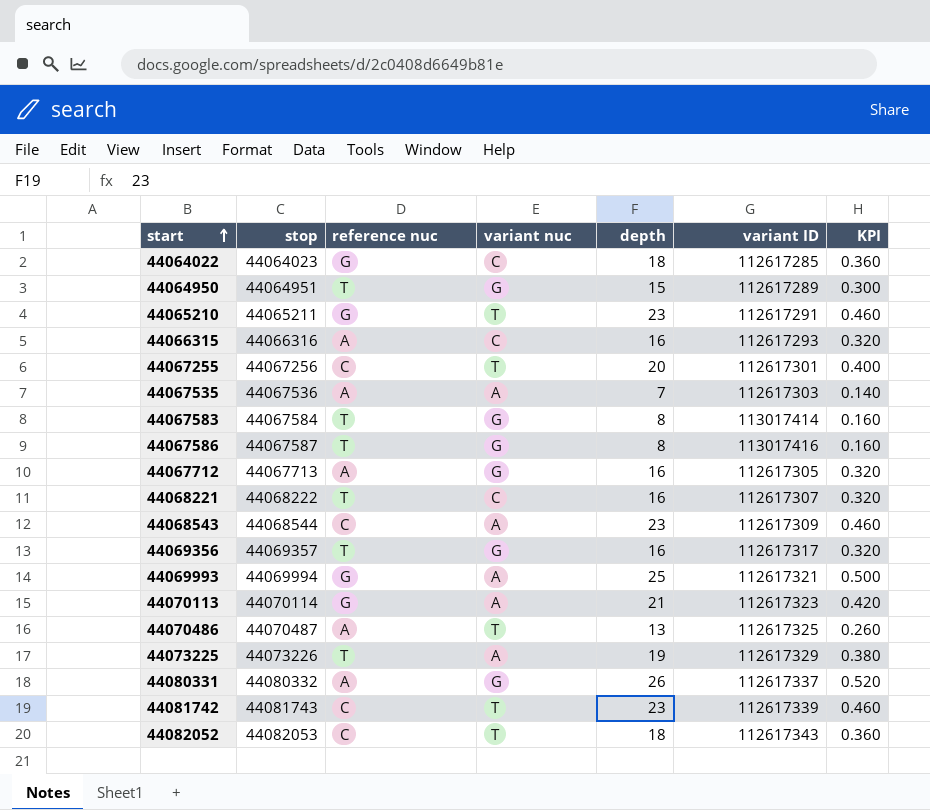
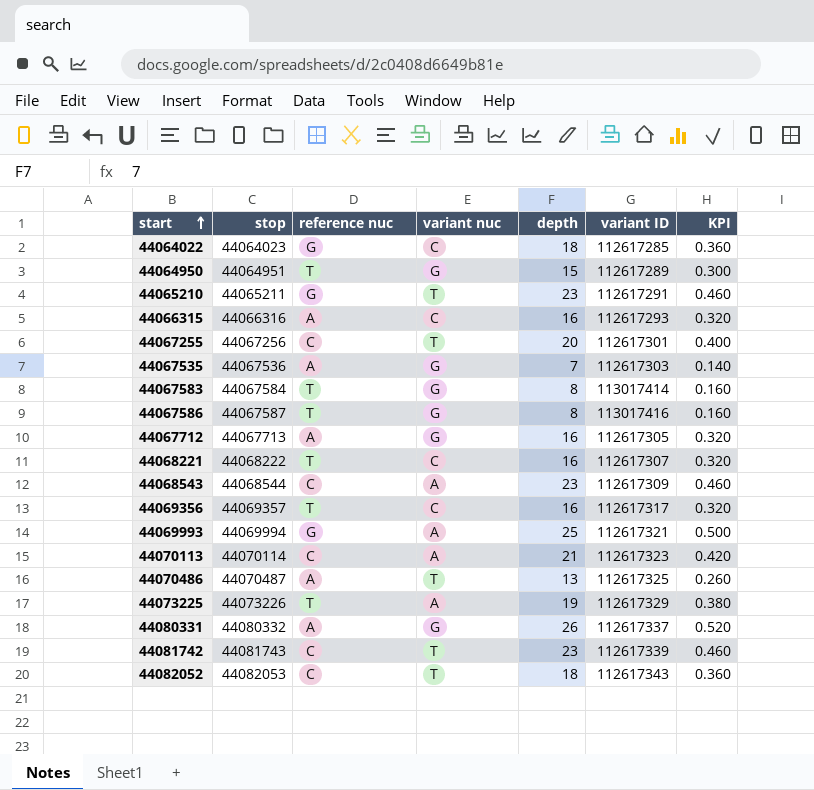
44067535 | variant nuc: A -> G
44069356 | variant nuc: G -> C
44070113 | reference nuc: G -> C

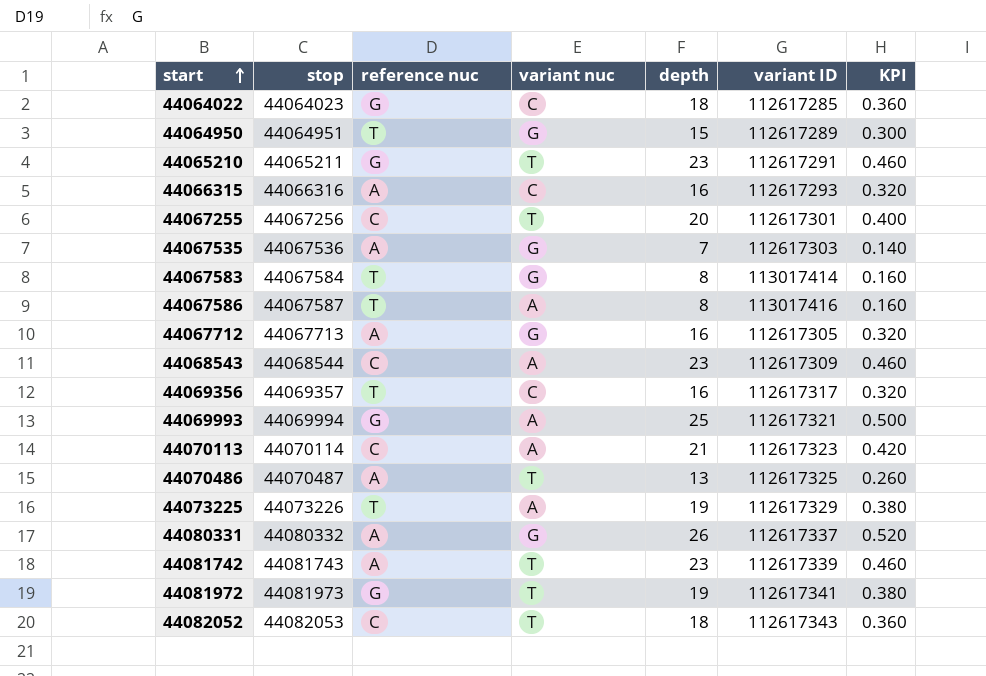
row 44068221: 44068222 | T | C | 16 | 112617307 | 0.320 -> none
44067586 | variant nuc: G -> A
44081742 | reference nuc: C -> A
row 44081972: none -> 44081973 | G | T | 19 | 112617341 | 0.380

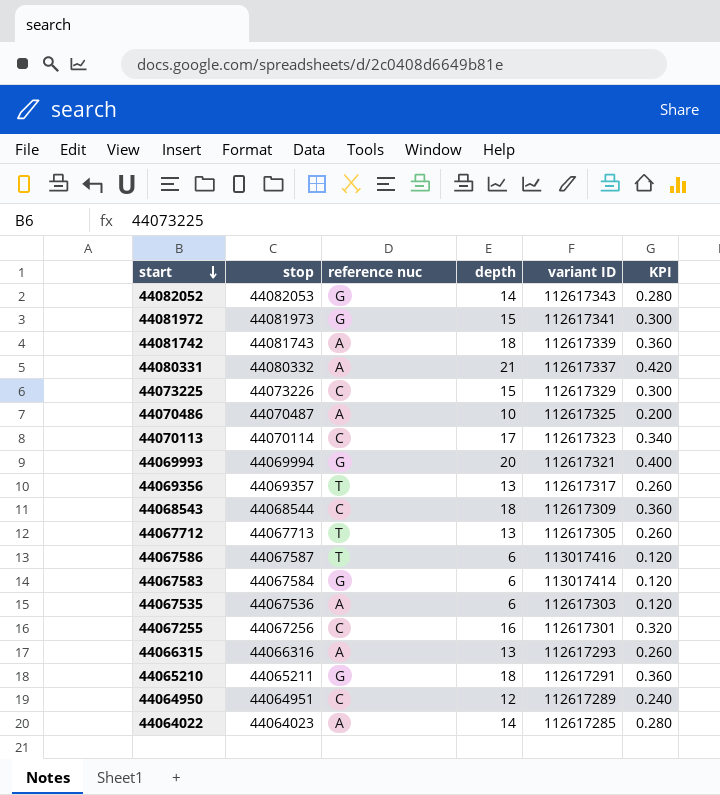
row order: start ascending -> start descending
column variant nuc | position: 4 -> none
44082052 | reference nuc: C -> G
44082052 | depth: 18 -> 14
44082052 | KPI: 0.360 -> 0.280
44081972 | depth: 19 -> 15
44081972 | KPI: 0.380 -> 0.300
44081742 | depth: 23 -> 18
44081742 | KPI: 0.460 -> 0.360
44080331 | depth: 26 -> 21
44080331 | KPI: 0.520 -> 0.420
44073225 | reference nuc: T -> C
44073225 | depth: 19 -> 15
44073225 | KPI: 0.380 -> 0.300
44070486 | depth: 13 -> 10
44070486 | KPI: 0.260 -> 0.200
44070113 | depth: 21 -> 17
44070113 | KPI: 0.420 -> 0.340
44069993 | depth: 25 -> 20
44069993 | KPI: 0.500 -> 0.400
44069356 | depth: 16 -> 13
44069356 | KPI: 0.320 -> 0.260
44068543 | depth: 23 -> 18
44068543 | KPI: 0.460 -> 0.360
44067712 | reference nuc: A -> T
44067712 | depth: 16 -> 13
44067712 | KPI: 0.320 -> 0.260
44067586 | depth: 8 -> 6
44067586 | KPI: 0.160 -> 0.120
44067583 | reference nuc: T -> G
44067583 | depth: 8 -> 6
44067583 | KPI: 0.160 -> 0.120
44067535 | depth: 7 -> 6
44067535 | KPI: 0.140 -> 0.120
44067255 | depth: 20 -> 16
44067255 | KPI: 0.400 -> 0.320
44066315 | depth: 16 -> 13
44066315 | KPI: 0.320 -> 0.260
44065210 | depth: 23 -> 18
44065210 | KPI: 0.460 -> 0.360
44064950 | reference nuc: T -> C
44064950 | depth: 15 -> 12
44064950 | KPI: 0.300 -> 0.240
44064022 | reference nuc: G -> A
44064022 | depth: 18 -> 14
44064022 | KPI: 0.360 -> 0.280

